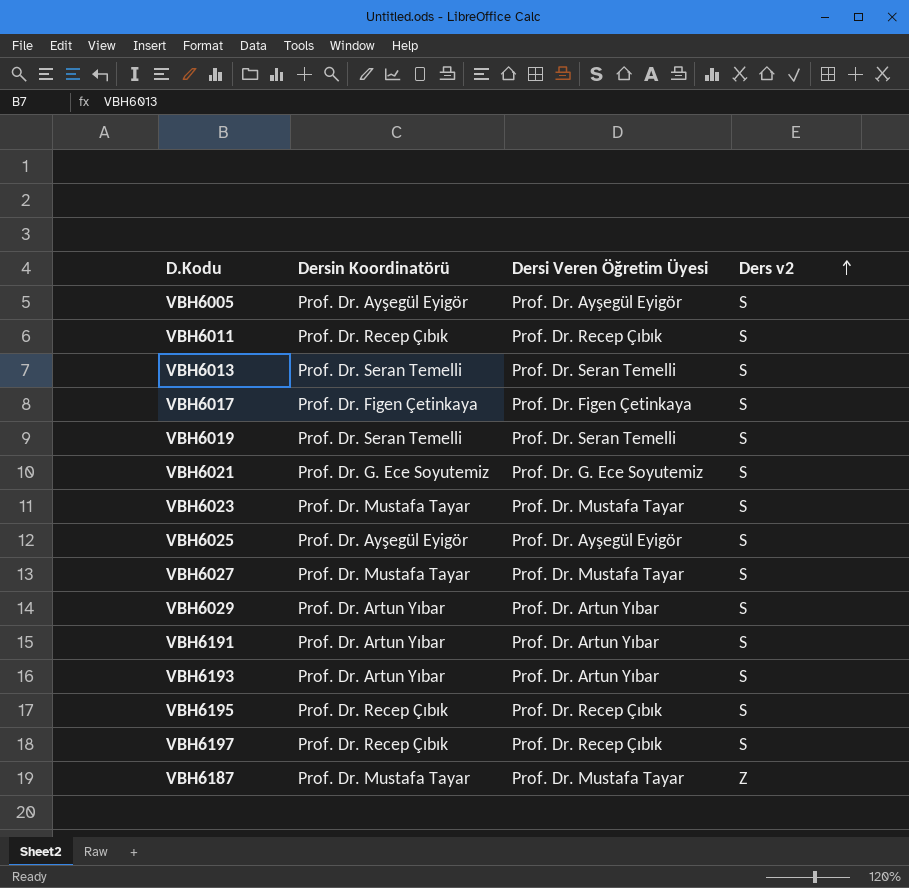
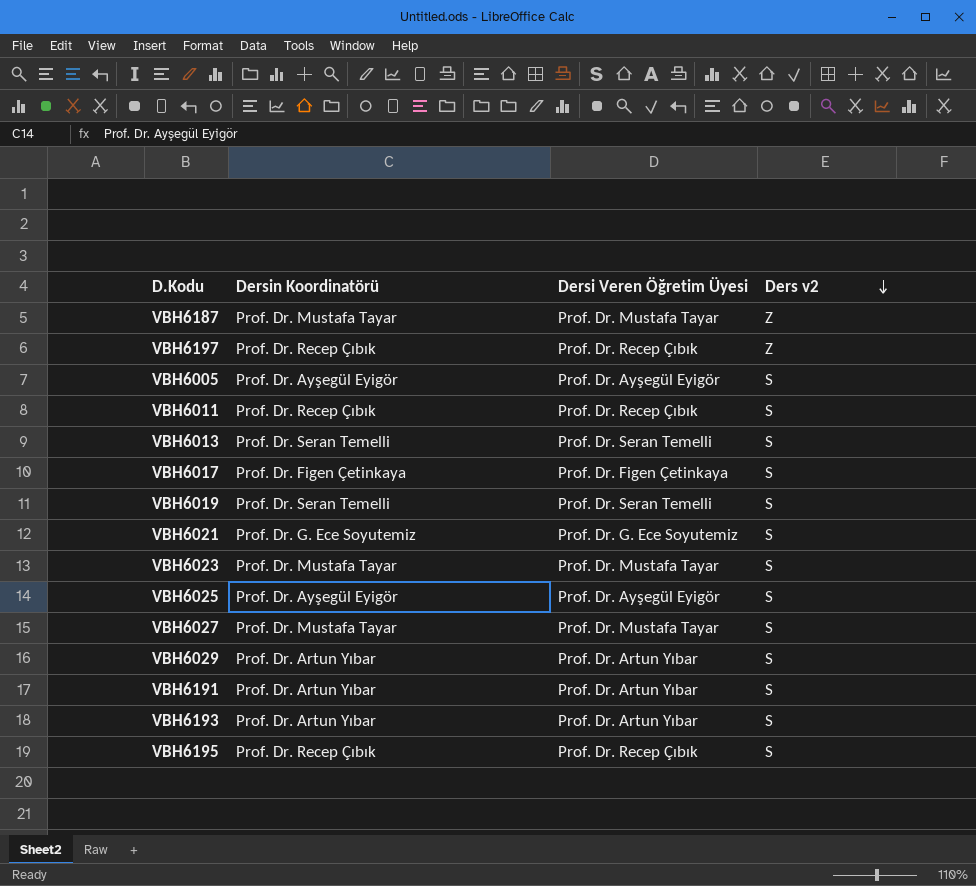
row order: Ders v2 ascending -> Ders v2 descending
VBH6197 | Ders v2: S -> Z

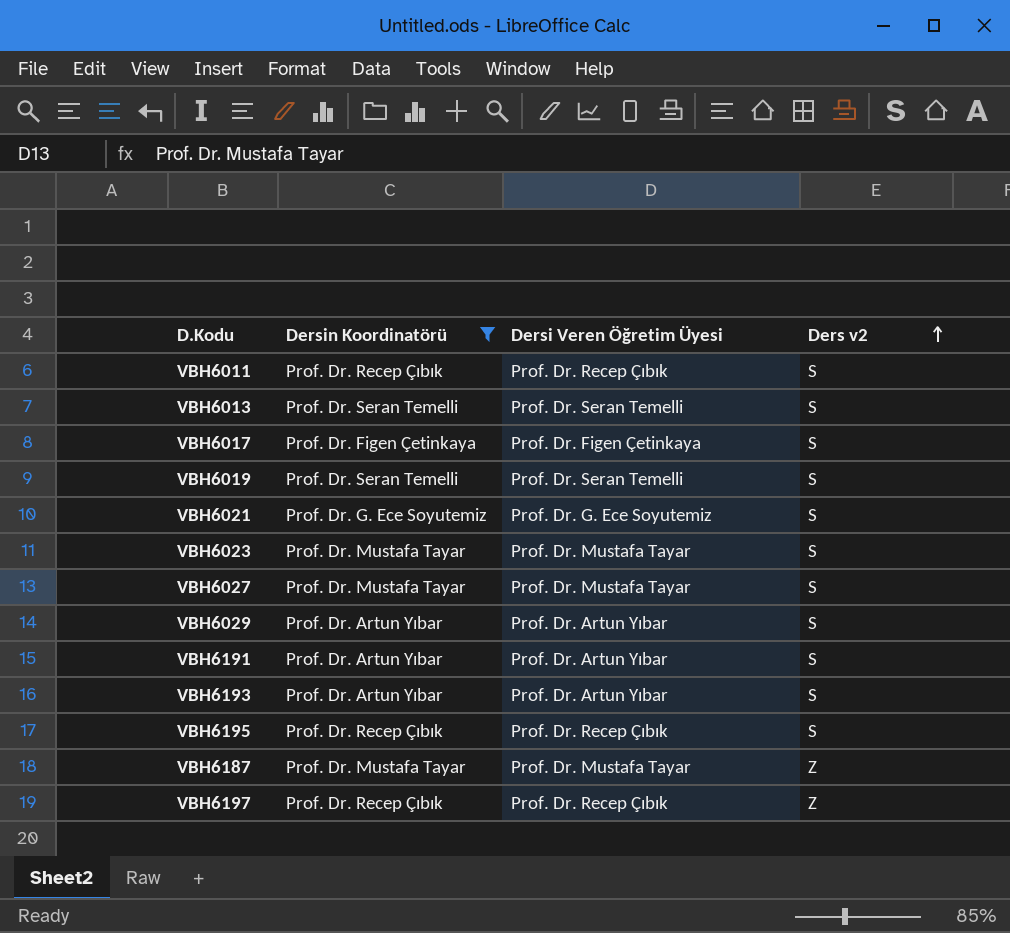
filter: none -> Dersin Koordinatörü != Prof. Dr. Ayşegül Eyigör
row order: Ders v2 descending -> Ders v2 ascending

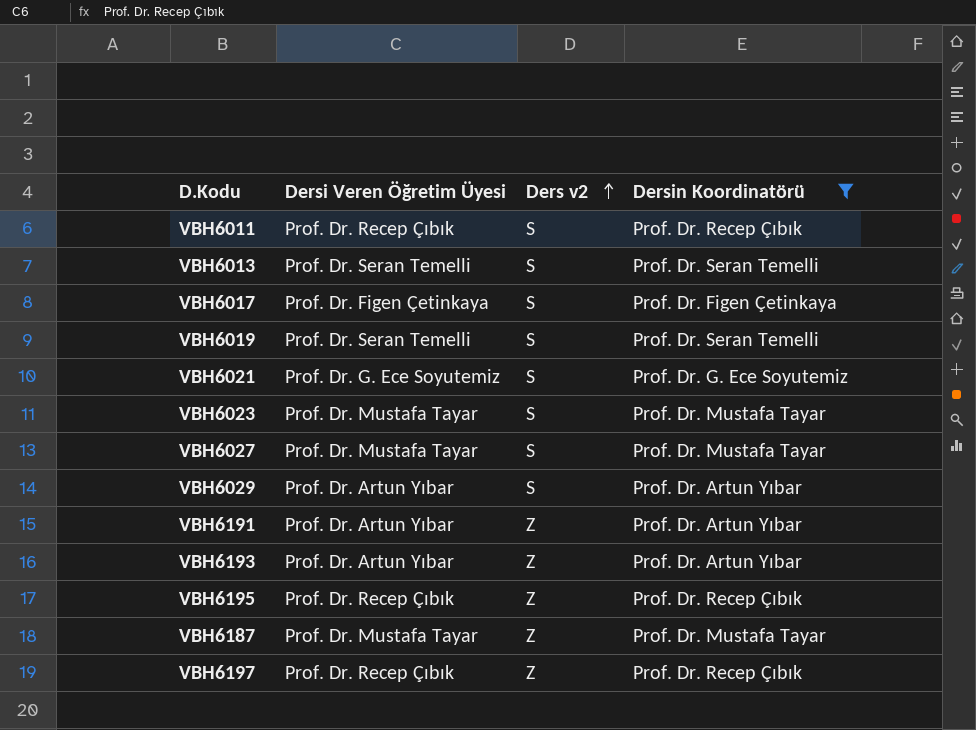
column Dersin Koordinatörü | position: 2 -> 4
VBH6191 | Ders v2: S -> Z
VBH6193 | Ders v2: S -> Z
VBH6195 | Ders v2: S -> Z

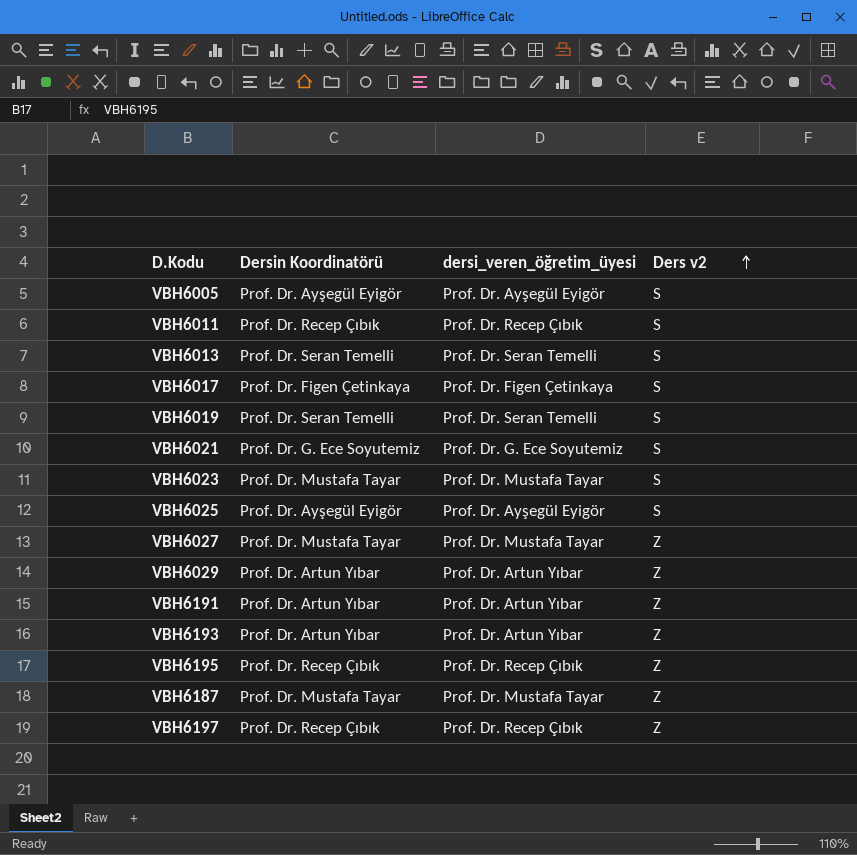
filter: Dersin Koordinatörü != Prof. Dr. Ayşegül Eyigör -> none
column Dersin Koordinatörü | position: 4 -> 2
column name: Dersi Veren Öğretim Üyesi -> dersi_veren_öğretim_üyesi
VBH6027 | Ders v2: S -> Z
VBH6029 | Ders v2: S -> Z

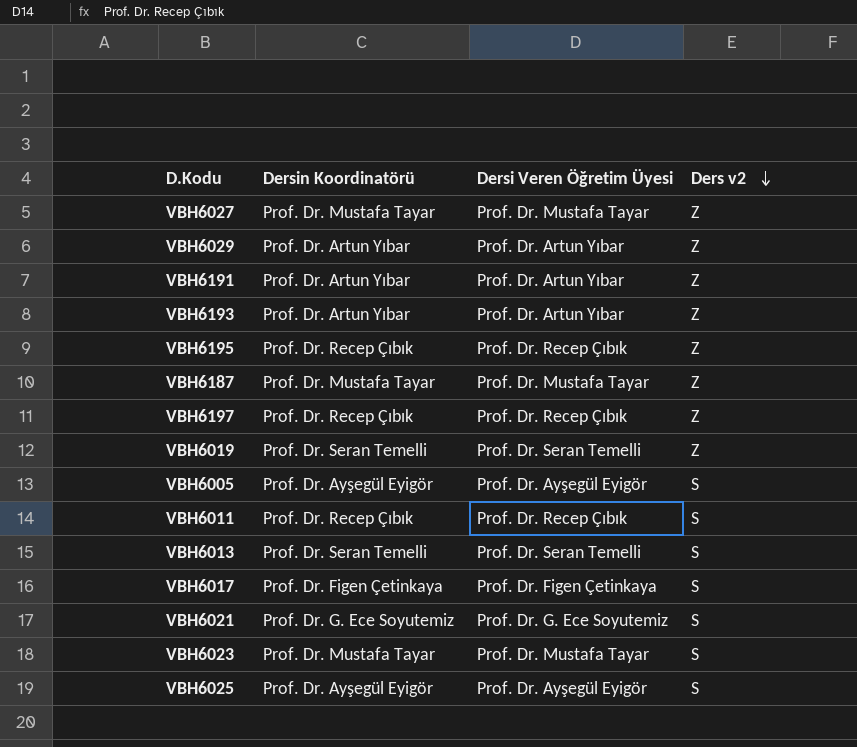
row order: Ders v2 ascending -> Ders v2 descending
column name: dersi_veren_öğretim_üyesi -> Dersi Veren Öğretim Üyesi
VBH6019 | Ders v2: S -> Z

